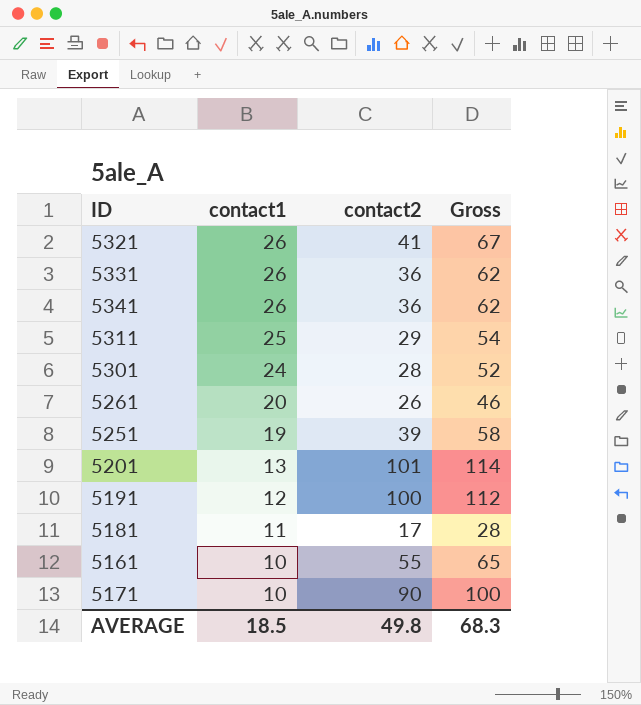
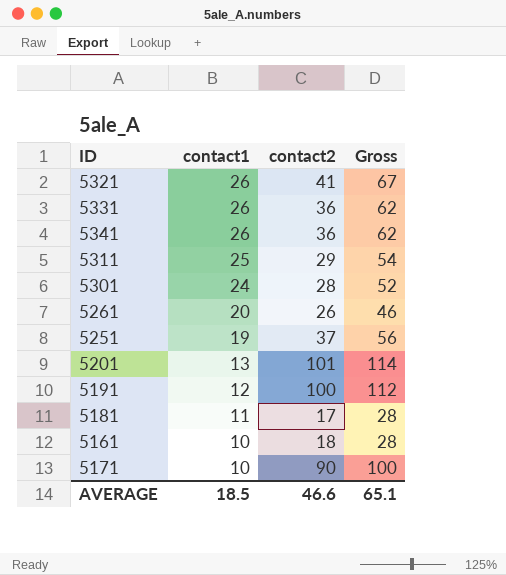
5251 | contact2: 39 -> 37
5251 | Gross: 58 -> 56
5161 | contact2: 55 -> 18
5161 | Gross: 65 -> 28
AVERAGE | contact2: 49.8 -> 46.6
AVERAGE | Gross: 68.3 -> 65.1

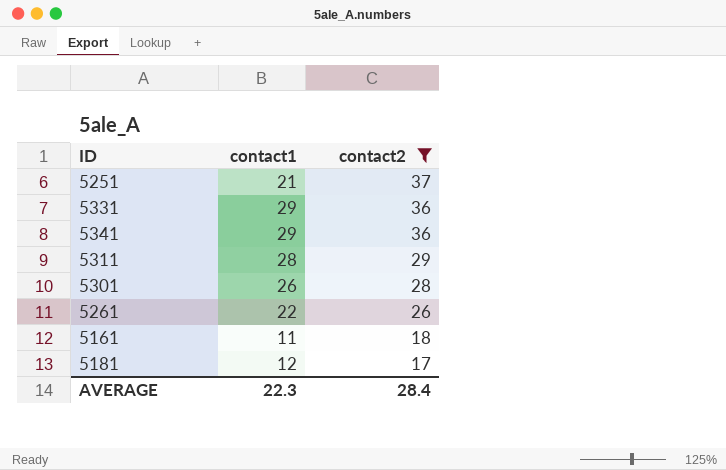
filter: none -> contact2 <= 37
row order: contact1 descending -> contact2 descending
column Gross | formula: [contact1] + [contact2] -> none
5251 | contact1: 19 -> 21
5331 | contact1: 26 -> 29
5341 | contact1: 26 -> 29
5311 | contact1: 25 -> 28
5301 | contact1: 24 -> 26
5261 | contact1: 20 -> 22
5161 | contact1: 10 -> 11
5181 | contact1: 11 -> 12
AVERAGE | contact1: 18.5 -> 22.3
AVERAGE | contact2: 46.6 -> 28.4

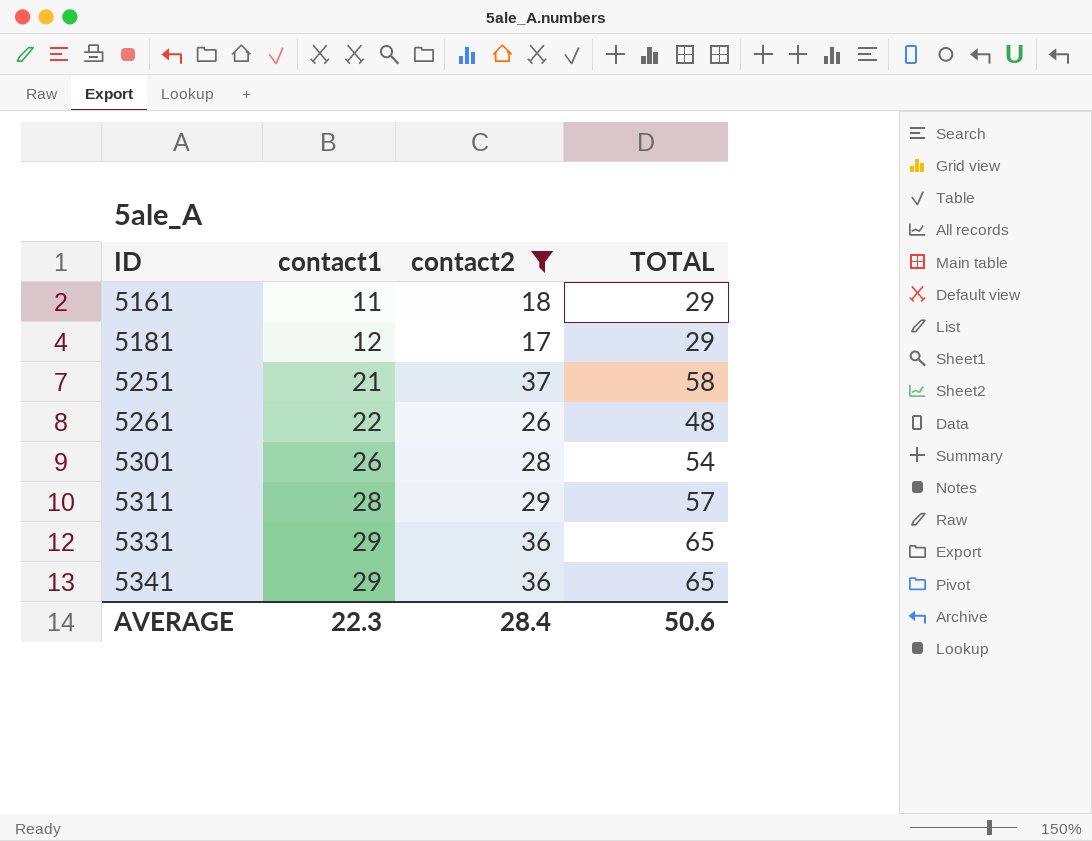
row order: contact2 descending -> ID ascending
column TOTAL | formula: none -> [contact1] + [contact2]

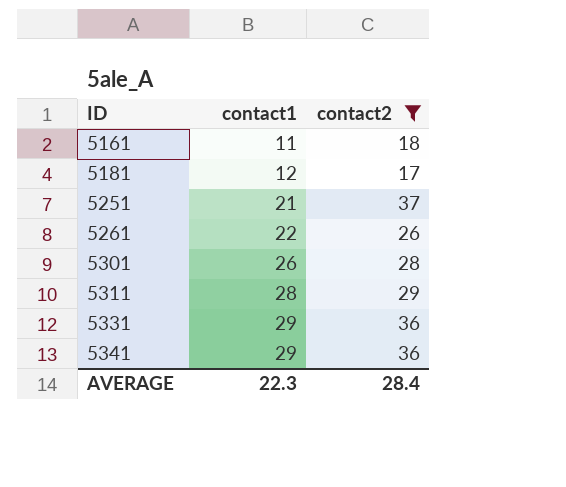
column TOTAL | formula: [contact1] + [contact2] -> none

